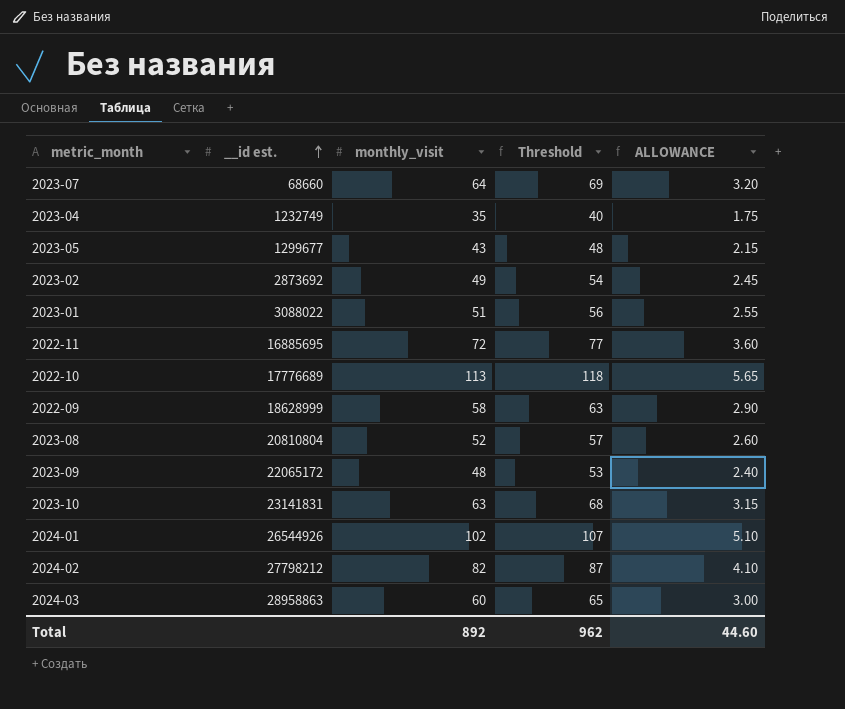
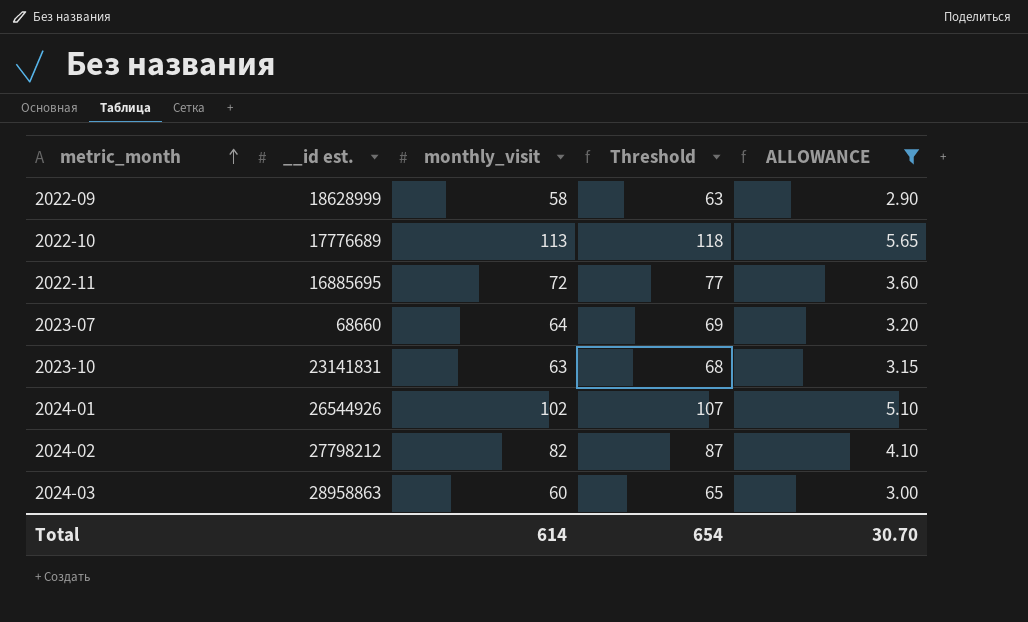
filter: none -> ALLOWANCE >= 2.90
row order: __id est. ascending -> metric_month ascending
Total | monthly_visit: 892 -> 614
Total | Threshold: 962 -> 654
Total | ALLOWANCE: 44.60 -> 30.70

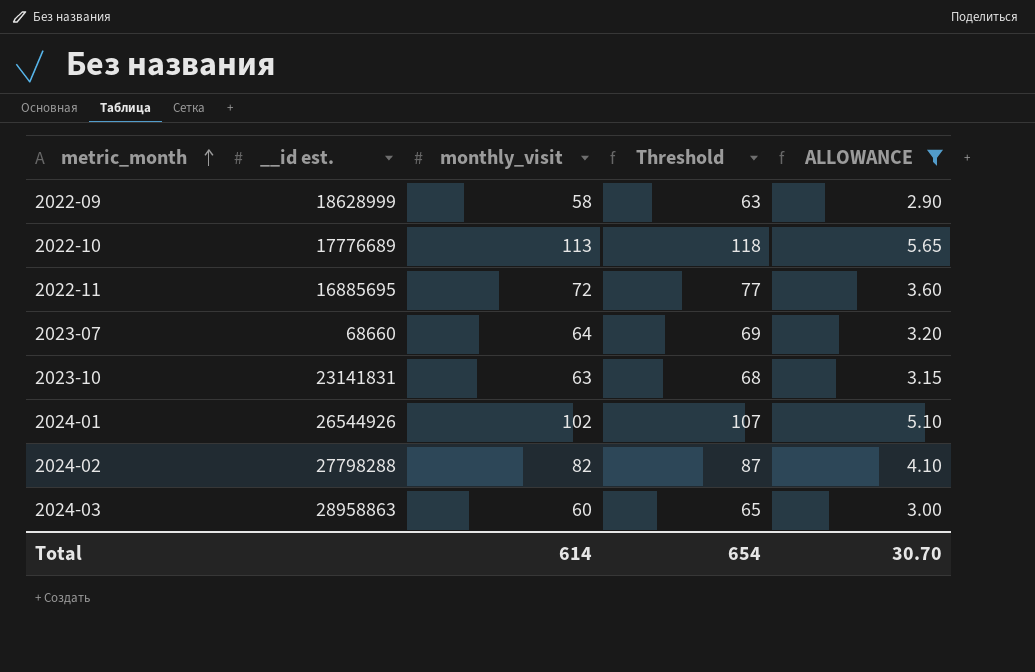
2024-02 | __id est.: 27798212 -> 27798288

